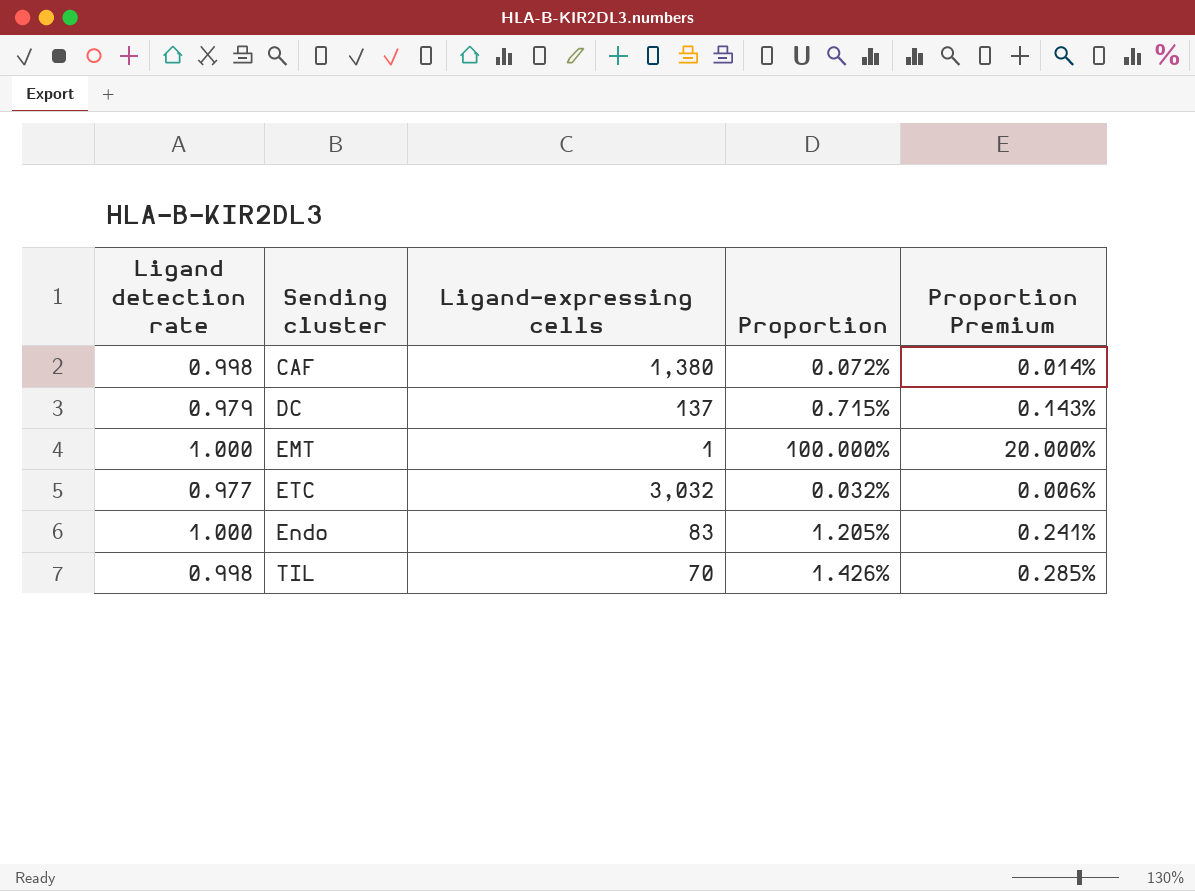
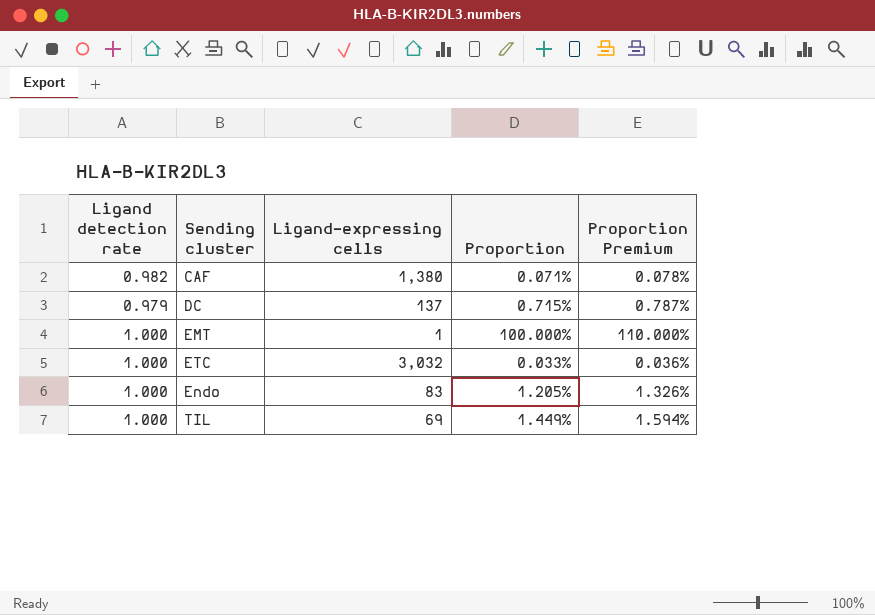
column Proportion Premium | formula: [Proportion] * 0.2 -> [Proportion] * 1.1
CAF | Ligand detection rate: 0.998 -> 0.982
CAF | Proportion: 0.072% -> 0.071%
ETC | Ligand detection rate: 0.977 -> 1.000
ETC | Proportion: 0.032% -> 0.033%
TIL | Ligand detection rate: 0.998 -> 1.000
TIL | Ligand-expressing cells: 70 -> 69
TIL | Proportion: 1.426% -> 1.449%

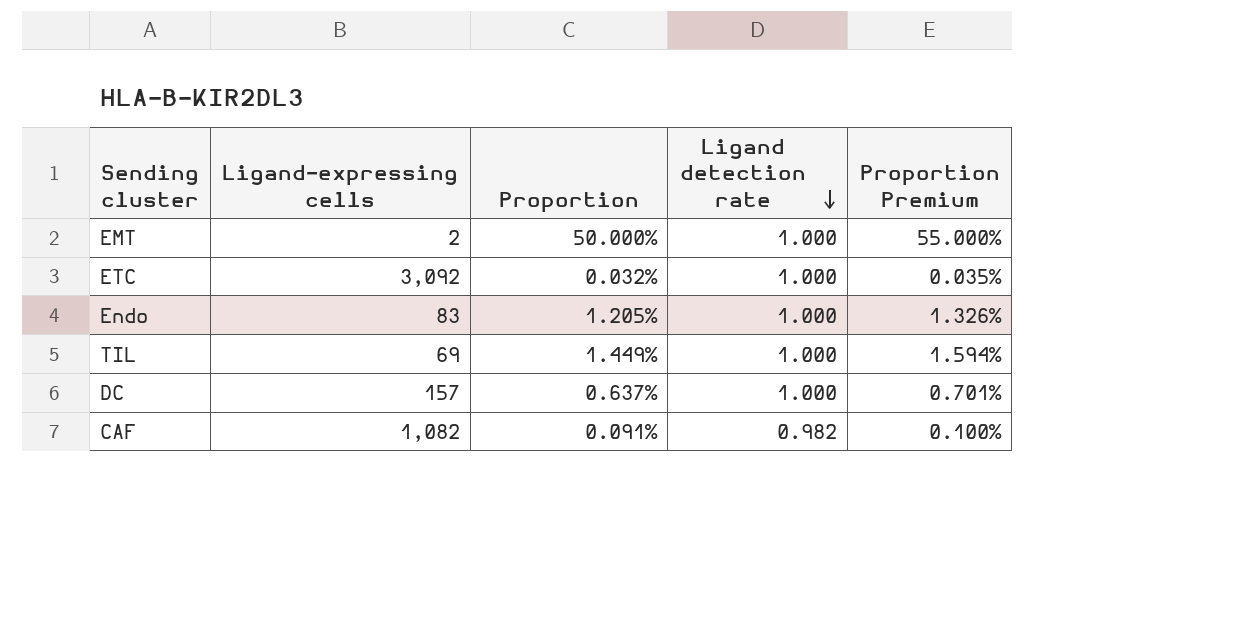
row order: none -> Ligand detection rate descending
column Ligand detection rate | position: 1 -> 4
EMT | Ligand-expressing cells: 1 -> 2
EMT | Proportion: 100.000% -> 50.000%
EMT | Proportion Premium: 110.000% -> 55.000%
ETC | Ligand-expressing cells: 3,032 -> 3,092
ETC | Proportion: 0.033% -> 0.032%
ETC | Proportion Premium: 0.036% -> 0.035%
DC | Ligand-expressing cells: 137 -> 157
DC | Proportion: 0.715% -> 0.637%
DC | Ligand detection rate: 0.979 -> 1.000
DC | Proportion Premium: 0.787% -> 0.701%
CAF | Ligand-expressing cells: 1,380 -> 1,082
CAF | Proportion: 0.071% -> 0.091%
CAF | Proportion Premium: 0.078% -> 0.100%

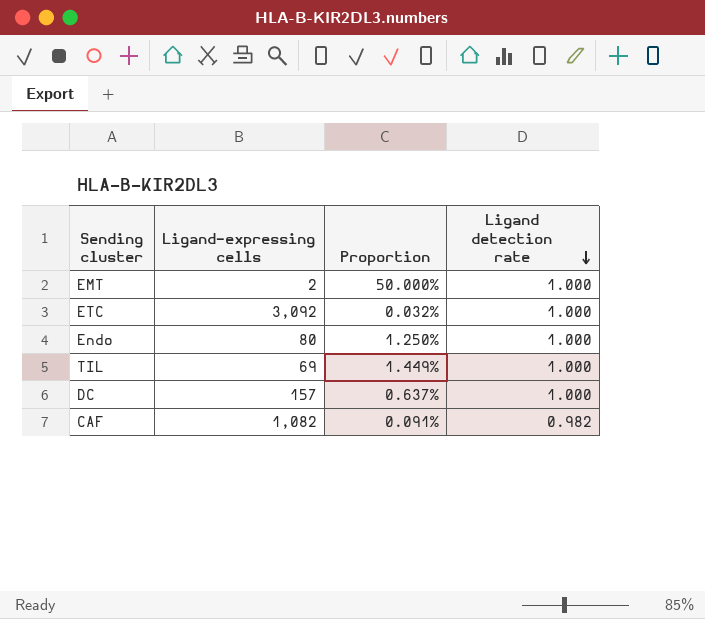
column Proportion Premium | formula: [Proportion] * 1.1 -> none
Endo | Ligand-expressing cells: 83 -> 80
Endo | Proportion: 1.205% -> 1.250%

